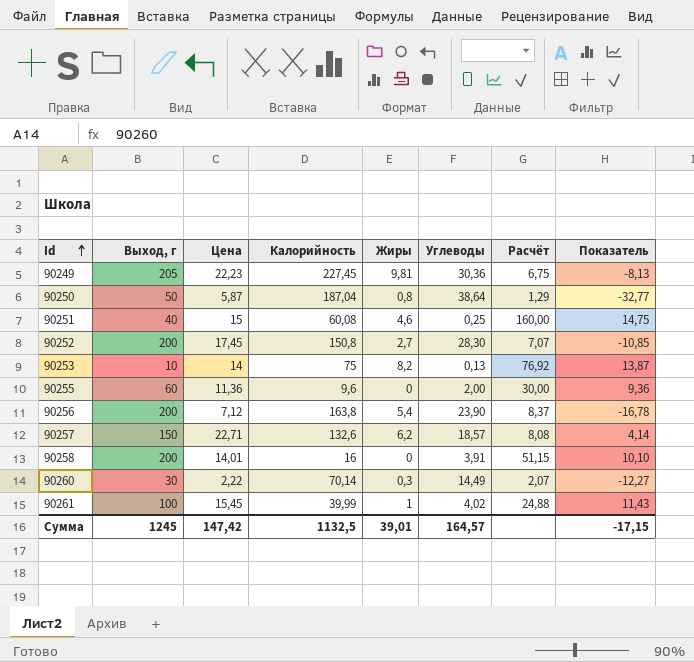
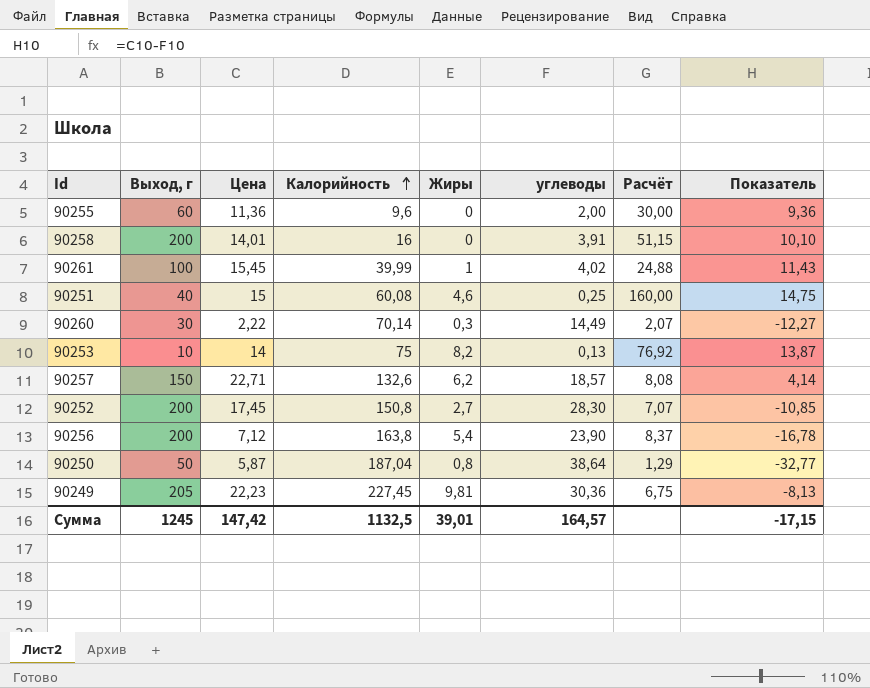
row order: Id ascending -> Калорийность ascending
column name: Углеводы -> углеводы

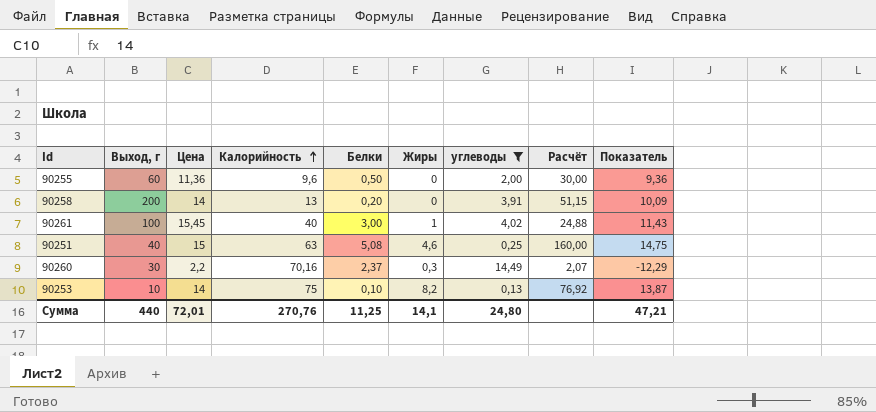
filter: none -> углеводы <= 14,49
column Белки | position: none -> 5
90258 | Цена: 14,01 -> 14
90258 | Калорийность: 16 -> 13
90258 | Показатель: 10,10 -> 10,09
90261 | Калорийность: 39,99 -> 40
90251 | Калорийность: 60,08 -> 63
90260 | Цена: 2,22 -> 2,2
90260 | Калорийность: 70,14 -> 70,16
90260 | Показатель: -12,27 -> -12,29
Сумма | Выход, г: 1245 -> 440
Сумма | Цена: 147,42 -> 72,01
Сумма | Калорийность: 1132,5 -> 270,76
Сумма | Жиры: 39,01 -> 14,1
Сумма | углеводы: 164,57 -> 24,80
Сумма | Показатель: -17,15 -> 47,21

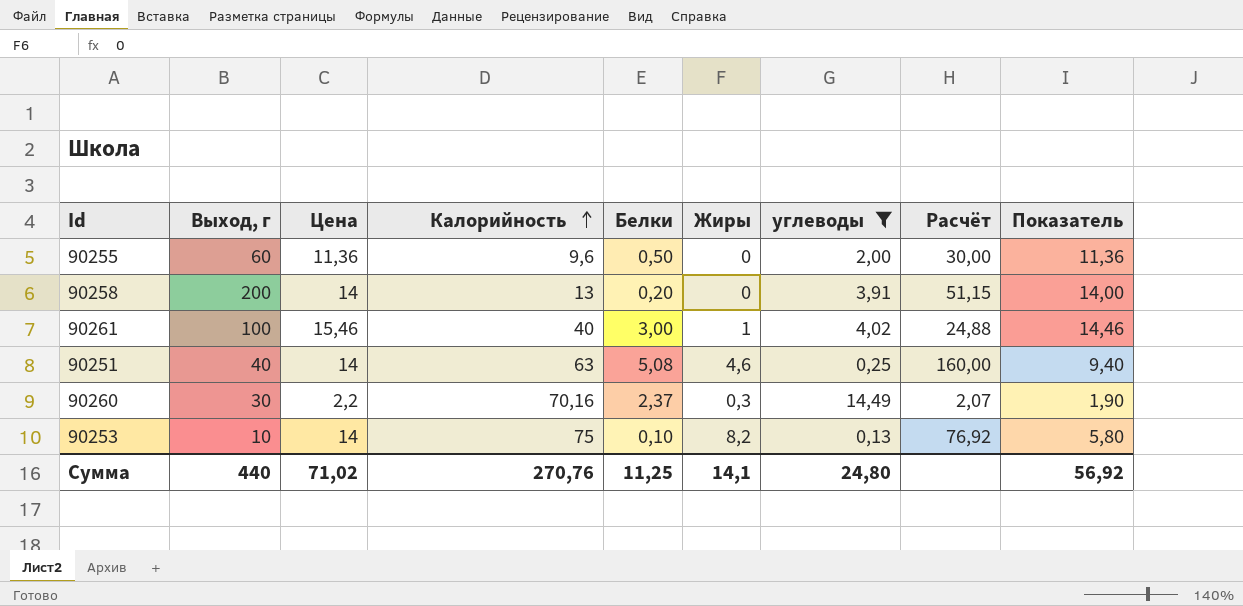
column Показатель | formula: [Цена] - [углеводы] -> [Цена] - [Жиры]
90261 | Цена: 15,45 -> 15,46
90251 | Цена: 15 -> 14
Сумма | Цена: 72,01 -> 71,02
Сумма | Показатель: 47,21 -> 56,92

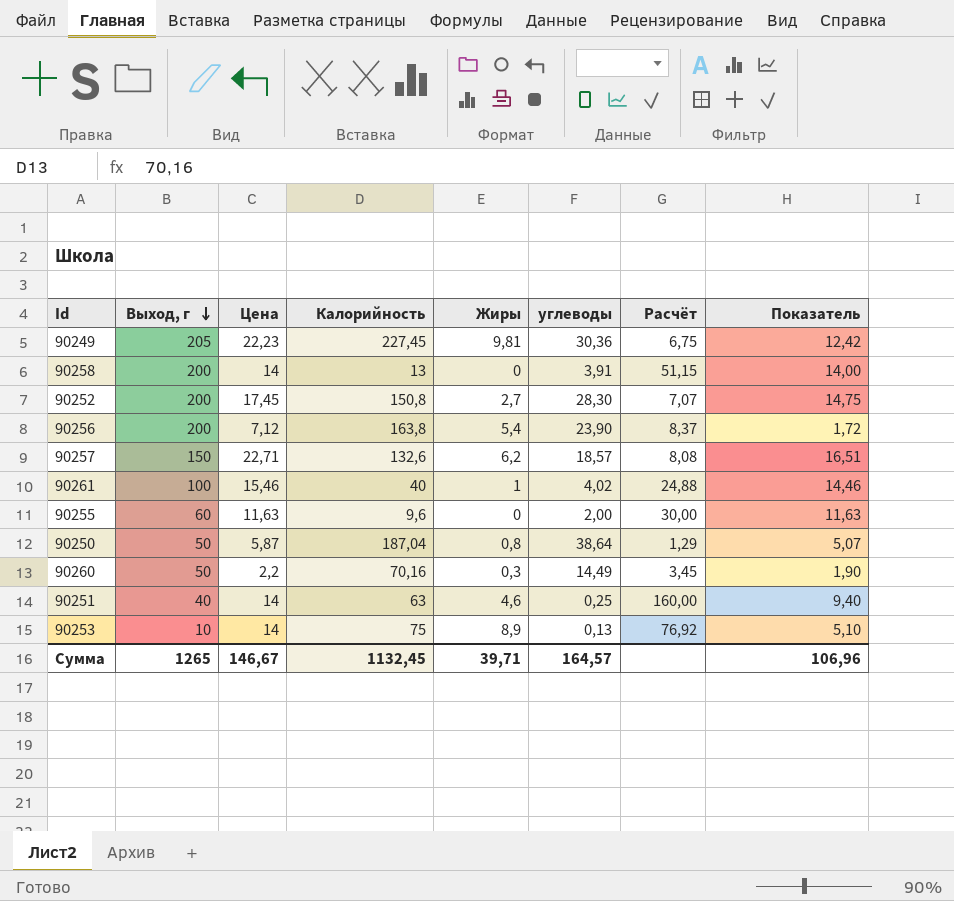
filter: углеводы <= 14,49 -> none
row order: Калорийность ascending -> Выход, г descending
column Белки | position: 5 -> none
90255 | Цена: 11,36 -> 11,63
90255 | Показатель: 11,36 -> 11,63
90260 | Выход, г: 30 -> 50
90260 | Расчёт: 2,07 -> 3,45
90253 | Жиры: 8,2 -> 8,9
90253 | Показатель: 5,80 -> 5,10
Сумма | Выход, г: 440 -> 1265
Сумма | Цена: 71,02 -> 146,67
Сумма | Калорийность: 270,76 -> 1132,45
Сумма | Жиры: 14,1 -> 39,71
Сумма | углеводы: 24,80 -> 164,57
Сумма | Показатель: 56,92 -> 106,96

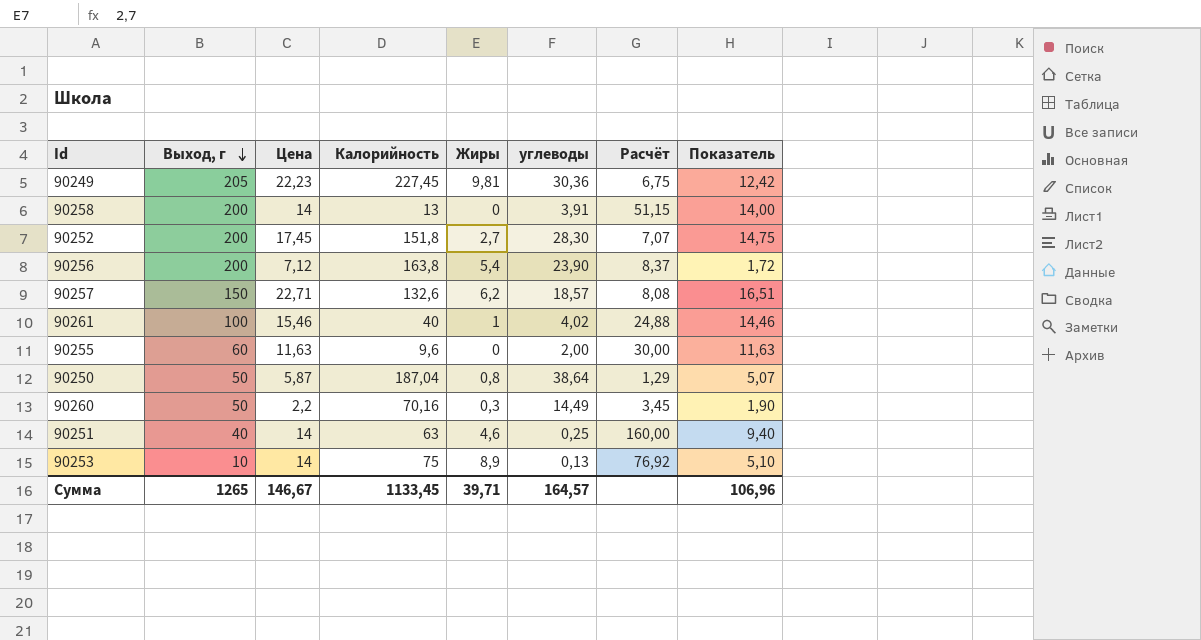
90252 | Калорийность: 150,8 -> 151,8
Сумма | Калорийность: 1132,45 -> 1133,45

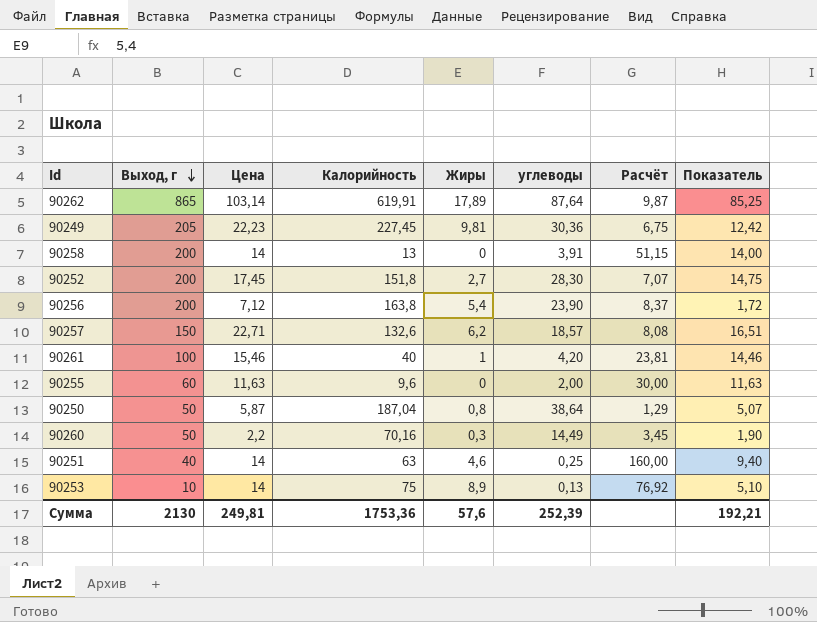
row 90262: none -> 865 | 103,14 | 619,91 | 17,89 | 87,64 | 9,87 | 85,25
90261 | углеводы: 4,02 -> 4,20
90261 | Расчёт: 24,88 -> 23,81
Сумма | Выход, г: 1265 -> 2130
Сумма | Цена: 146,67 -> 249,81
Сумма | Калорийность: 1133,45 -> 1753,36
Сумма | Жиры: 39,71 -> 57,6
Сумма | углеводы: 164,57 -> 252,39
Сумма | Показатель: 106,96 -> 192,21

